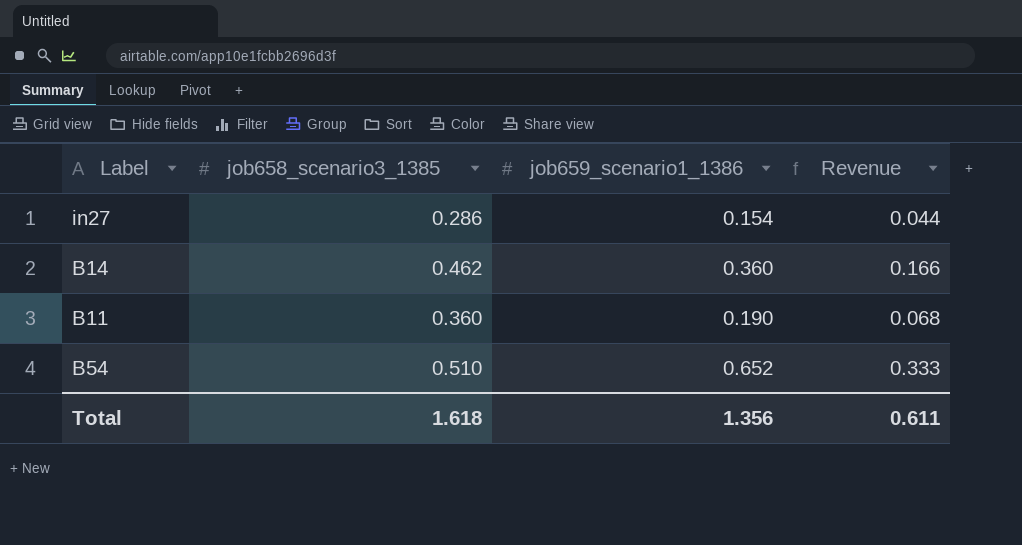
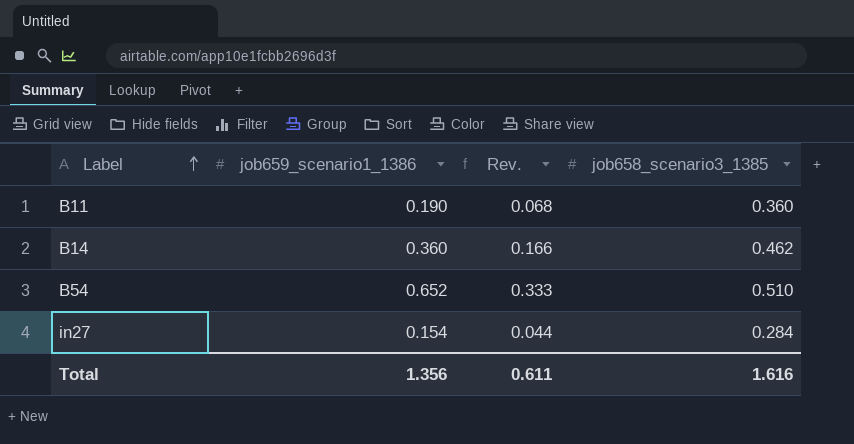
row order: none -> Label ascending
column name: Revenue -> Rev.
column job658_scenario3_1385 | position: 2 -> 4
in27 | job658_scenario3_1385: 0.286 -> 0.284
Total | job658_scenario3_1385: 1.618 -> 1.616

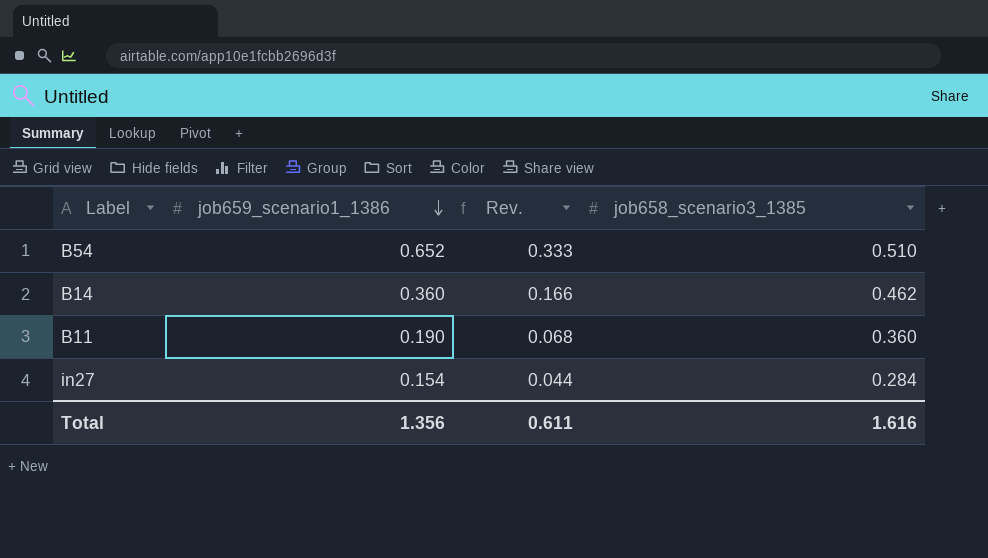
row order: Label ascending -> job659_scenario1_1386 descending

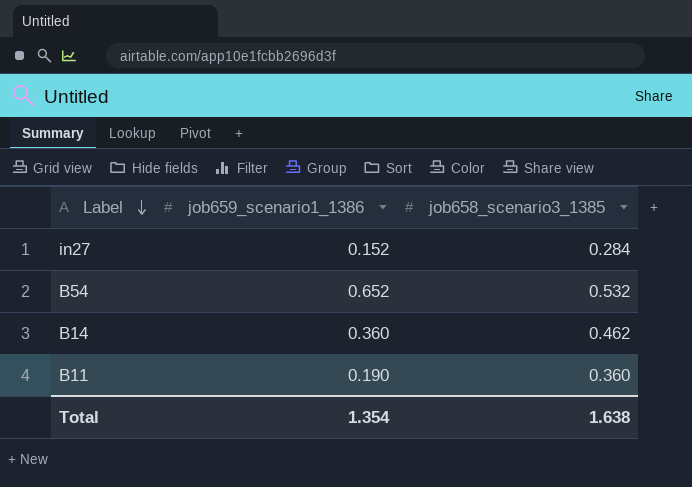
row order: job659_scenario1_1386 descending -> Label descending
column Rev. | formula: [job659_scenario1_1386] * [job658_scenario3_1385] -> none
in27 | job659_scenario1_1386: 0.154 -> 0.152
B54 | job658_scenario3_1385: 0.510 -> 0.532
Total | job659_scenario1_1386: 1.356 -> 1.354
Total | job658_scenario3_1385: 1.616 -> 1.638

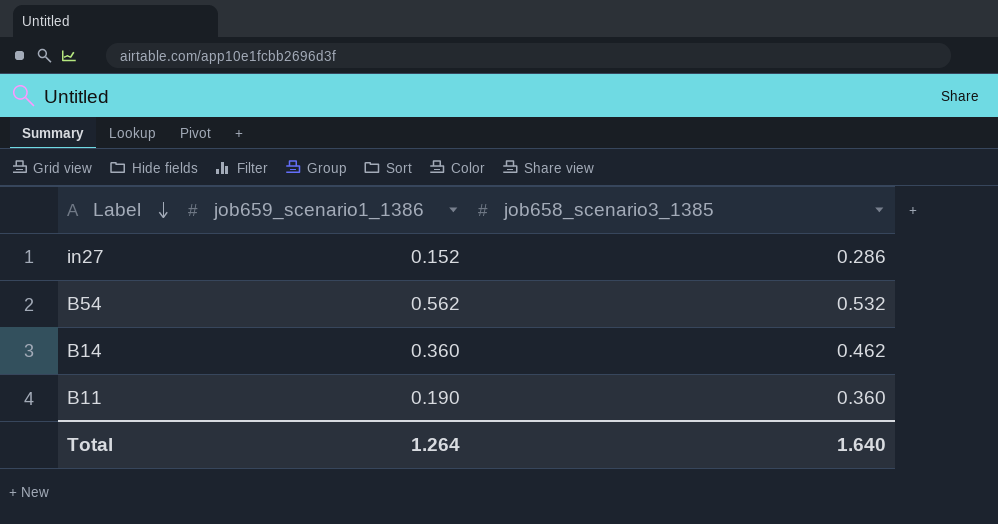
in27 | job658_scenario3_1385: 0.284 -> 0.286
B54 | job659_scenario1_1386: 0.652 -> 0.562
Total | job659_scenario1_1386: 1.354 -> 1.264
Total | job658_scenario3_1385: 1.638 -> 1.640

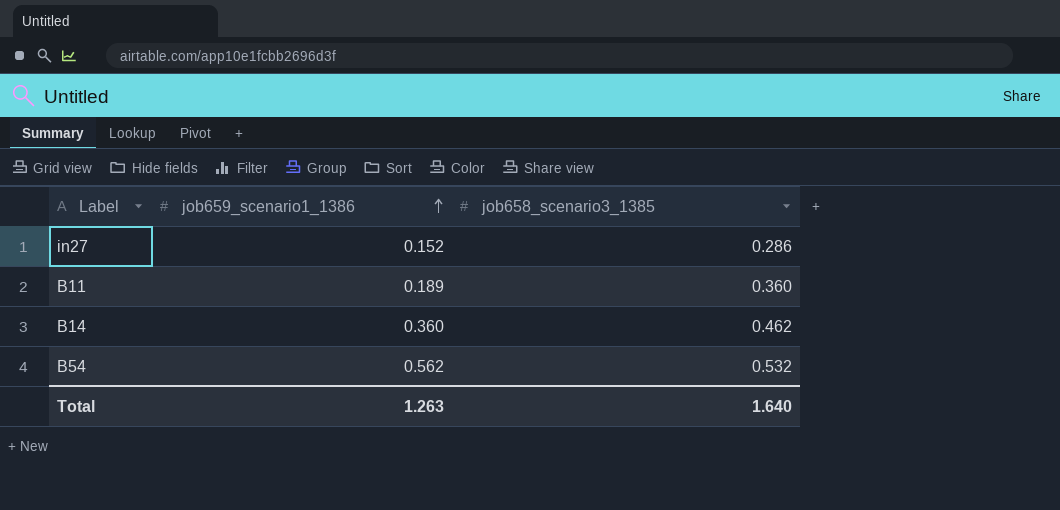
row order: Label descending -> job659_scenario1_1386 ascending
B11 | job659_scenario1_1386: 0.190 -> 0.189
Total | job659_scenario1_1386: 1.264 -> 1.263

